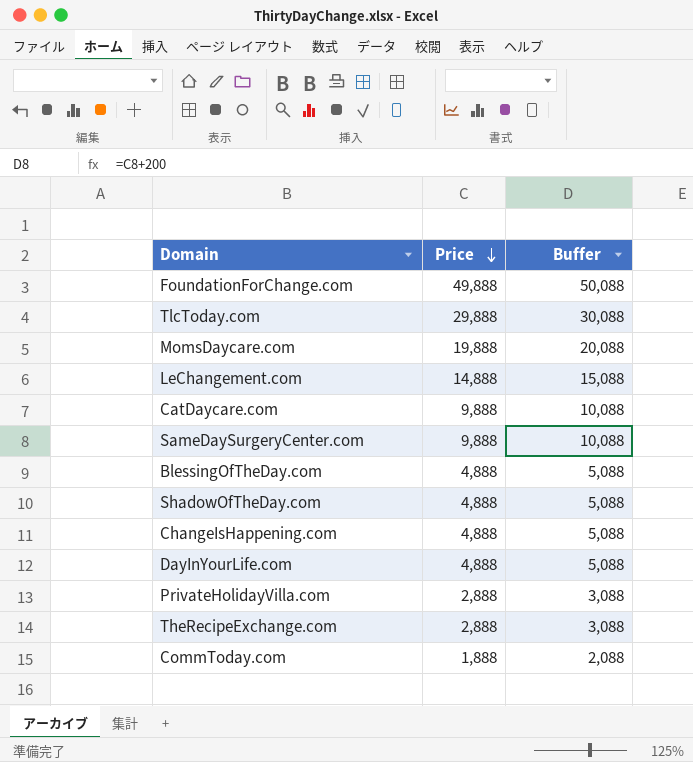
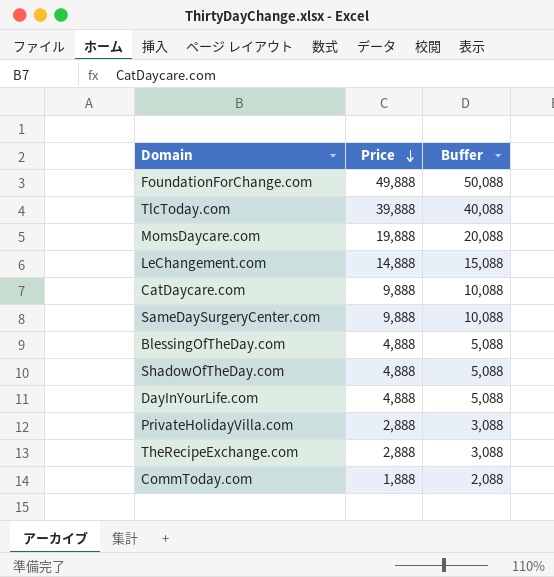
row ChangeIsHappening.com: 4,888 | 5,088 -> none
TlcToday.com | Price: 29,888 -> 39,888
TlcToday.com | Buffer: 30,088 -> 40,088

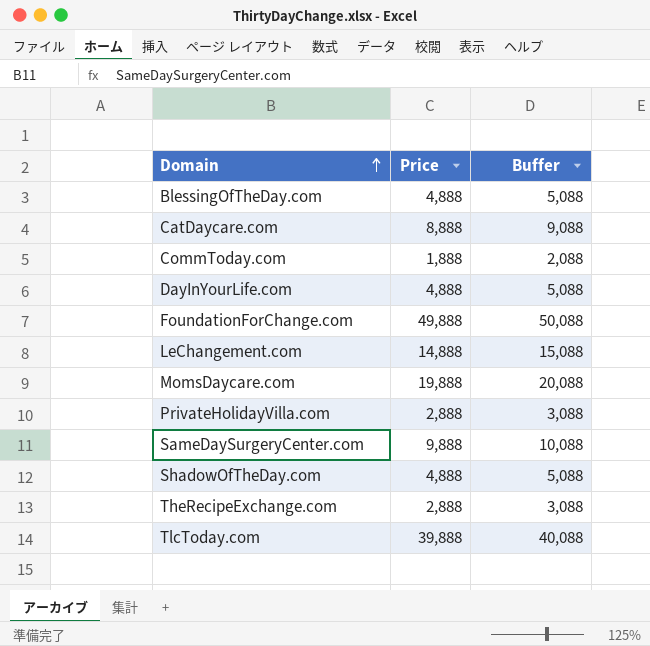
row order: Price descending -> Domain ascending
CatDaycare.com | Price: 9,888 -> 8,888
CatDaycare.com | Buffer: 10,088 -> 9,088

